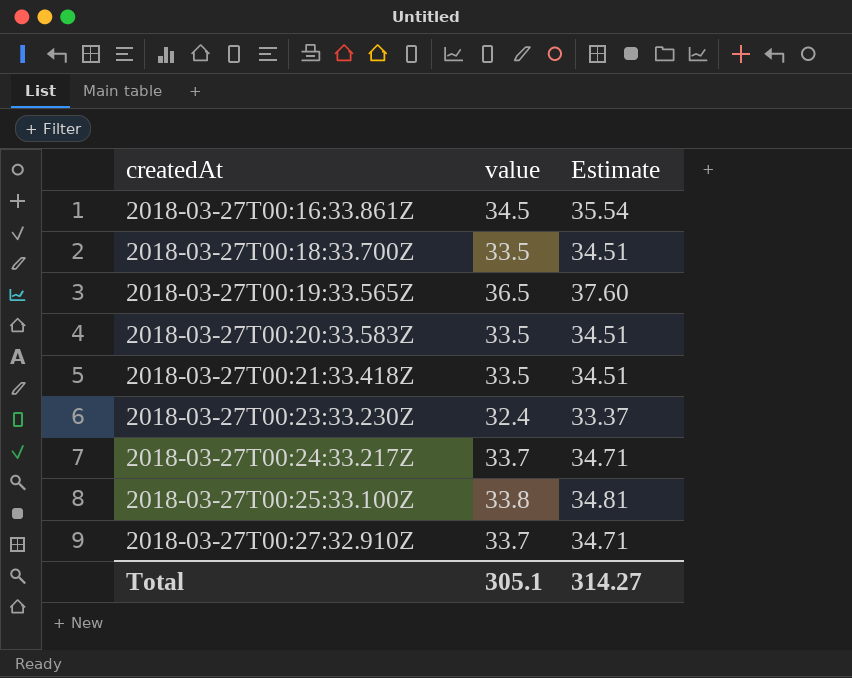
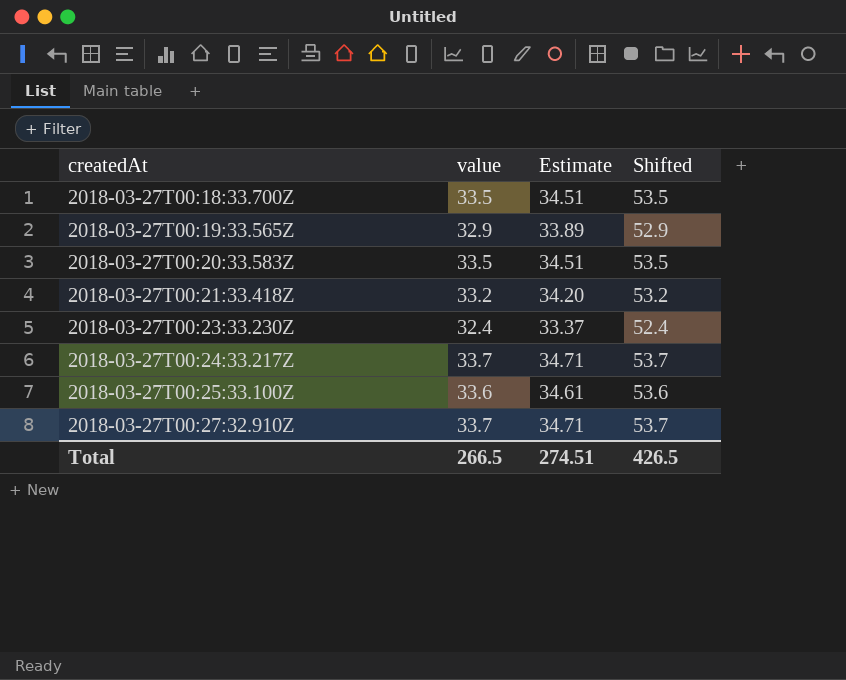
column Shifted | formula: none -> [value] + 20
row 2018-03-27T00:16:33.861Z: 34.5 | 35.54 -> none
2018-03-27T00:19:33.565Z | value: 36.5 -> 32.9
2018-03-27T00:19:33.565Z | Estimate: 37.60 -> 33.89
2018-03-27T00:21:33.418Z | value: 33.5 -> 33.2
2018-03-27T00:21:33.418Z | Estimate: 34.51 -> 34.20
2018-03-27T00:25:33.100Z | value: 33.8 -> 33.6
2018-03-27T00:25:33.100Z | Estimate: 34.81 -> 34.61
Total | value: 305.1 -> 266.5
Total | Estimate: 314.27 -> 274.51

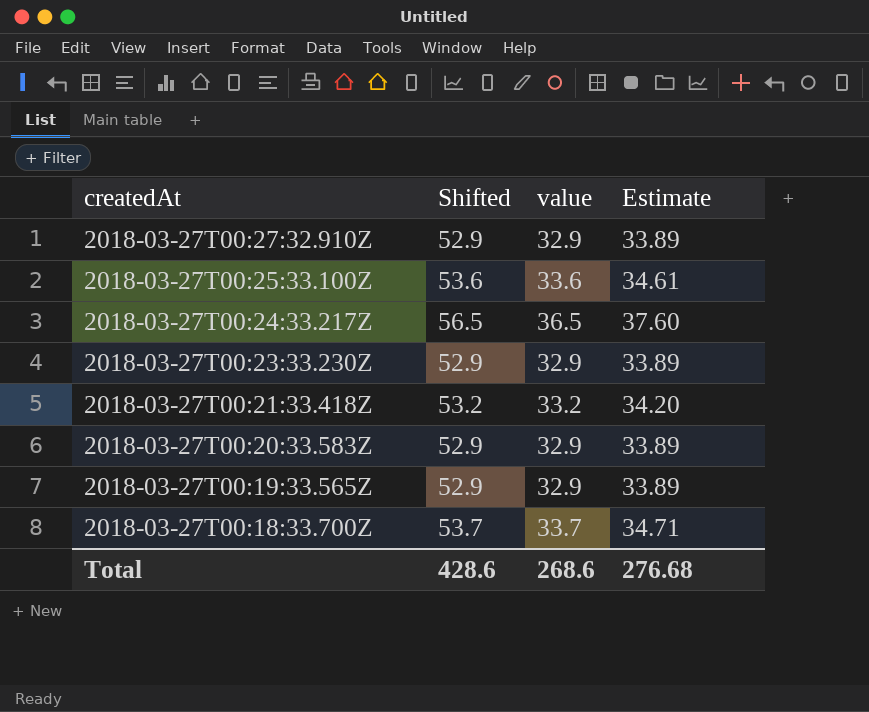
row order: createdAt ascending -> createdAt descending
column Shifted | position: 4 -> 2
2018-03-27T00:27:32.910Z | Shifted: 53.7 -> 52.9
2018-03-27T00:27:32.910Z | value: 33.7 -> 32.9
2018-03-27T00:27:32.910Z | Estimate: 34.71 -> 33.89
2018-03-27T00:24:33.217Z | Shifted: 53.7 -> 56.5
2018-03-27T00:24:33.217Z | value: 33.7 -> 36.5
2018-03-27T00:24:33.217Z | Estimate: 34.71 -> 37.60
2018-03-27T00:23:33.230Z | Shifted: 52.4 -> 52.9
2018-03-27T00:23:33.230Z | value: 32.4 -> 32.9
2018-03-27T00:23:33.230Z | Estimate: 33.37 -> 33.89
2018-03-27T00:20:33.583Z | Shifted: 53.5 -> 52.9
2018-03-27T00:20:33.583Z | value: 33.5 -> 32.9
2018-03-27T00:20:33.583Z | Estimate: 34.51 -> 33.89
2018-03-27T00:18:33.700Z | Shifted: 53.5 -> 53.7
2018-03-27T00:18:33.700Z | value: 33.5 -> 33.7
2018-03-27T00:18:33.700Z | Estimate: 34.51 -> 34.71
Total | Shifted: 426.5 -> 428.6
Total | value: 266.5 -> 268.6
Total | Estimate: 274.51 -> 276.68

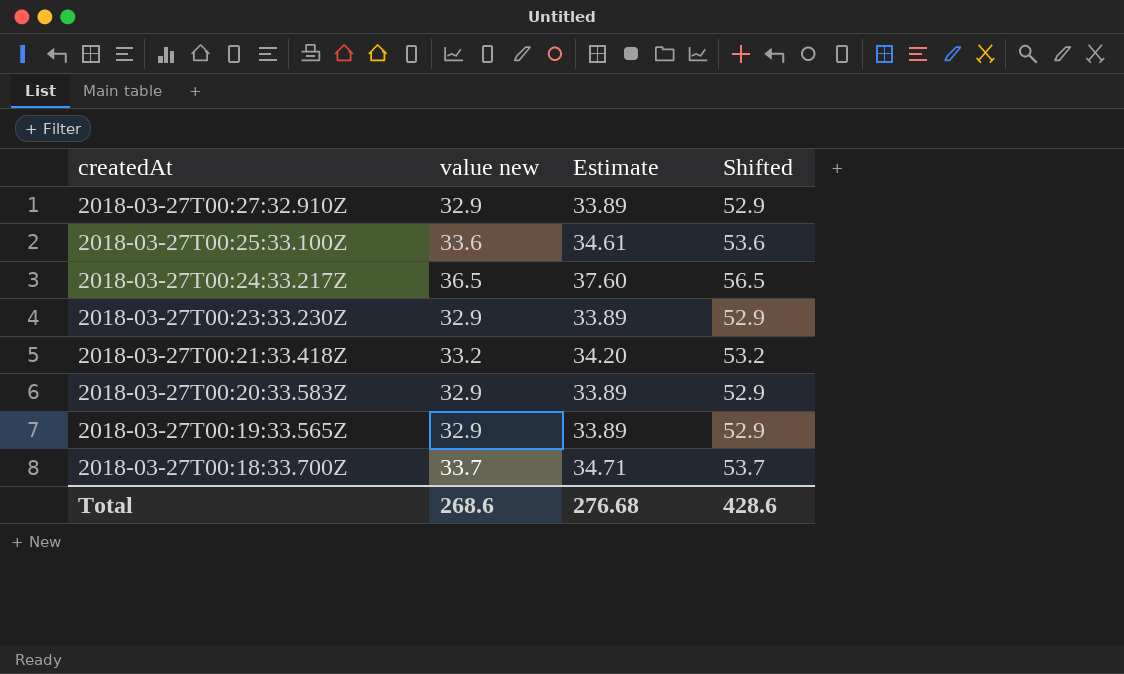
column name: value -> value new
column Shifted | position: 2 -> 4

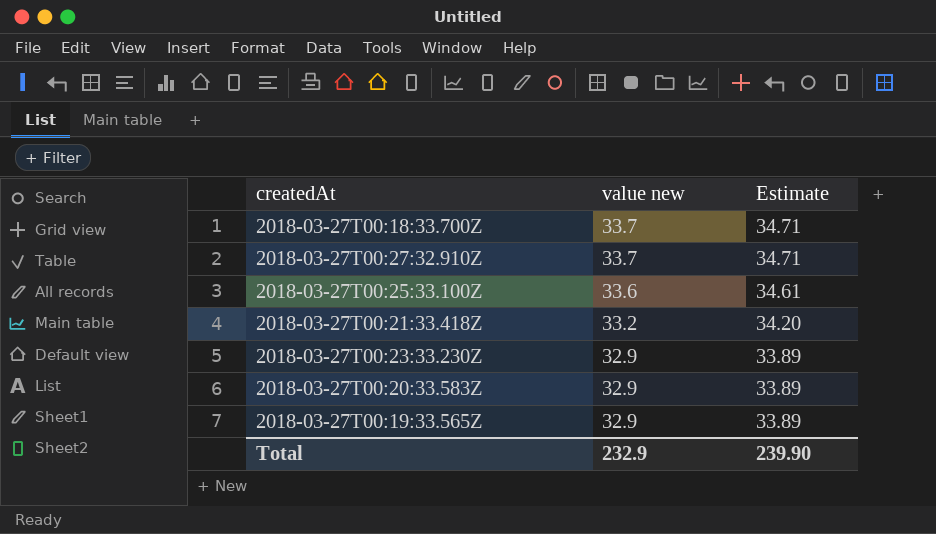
row order: createdAt descending -> value new descending
column Shifted | formula: [value new] + 20 -> none
row 2018-03-27T00:24:33.217Z: 36.5 | 37.60 | 56.5 -> none
2018-03-27T00:27:32.910Z | value new: 32.9 -> 33.7
2018-03-27T00:27:32.910Z | Estimate: 33.89 -> 34.71
Total | value new: 268.6 -> 232.9
Total | Estimate: 276.68 -> 239.90

